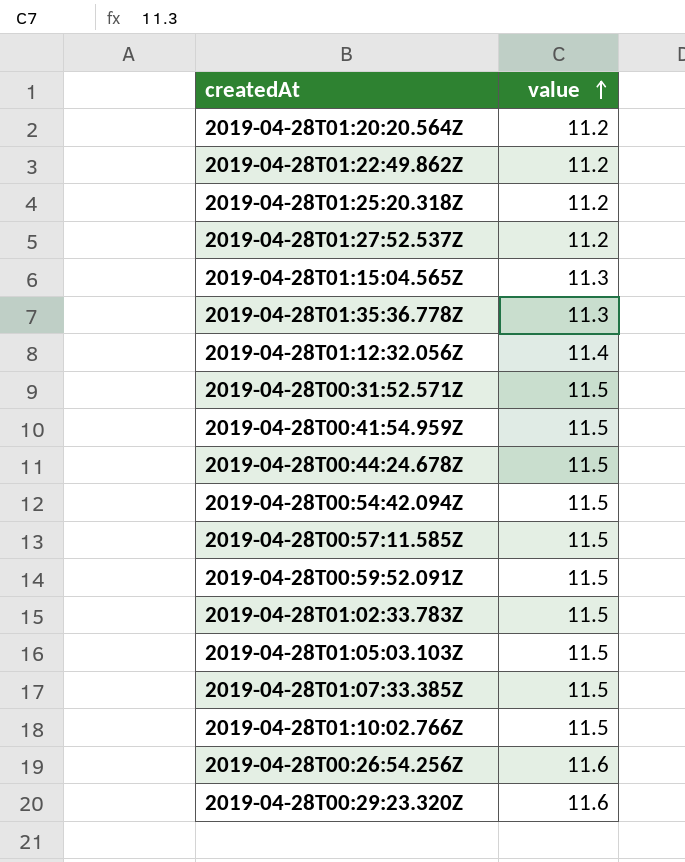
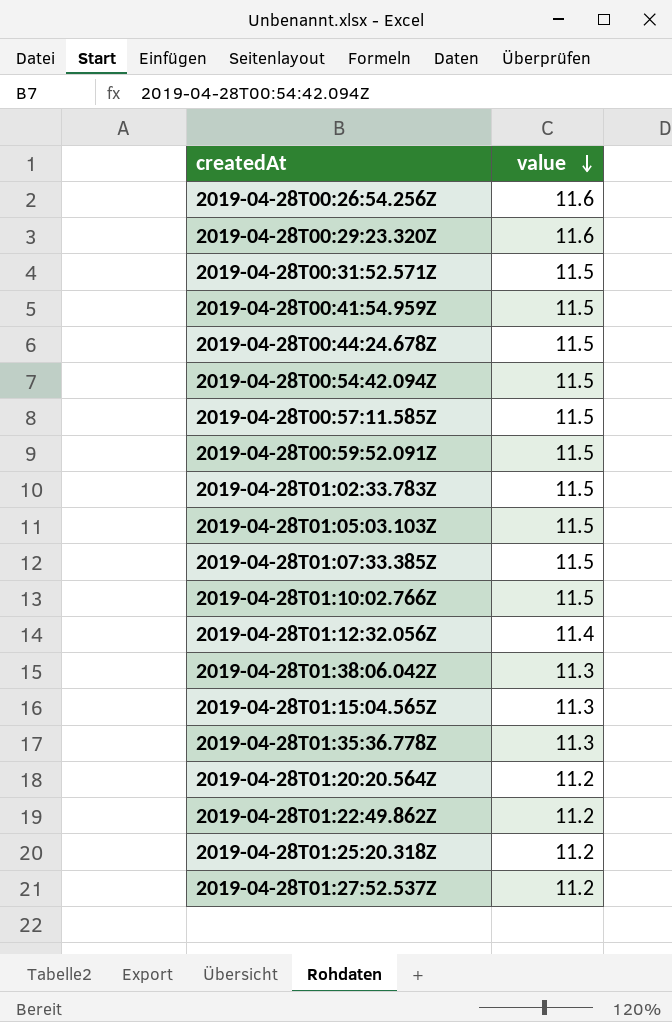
row order: value ascending -> value descending
row 2019-04-28T01:38:06.042Z: none -> 11.3

